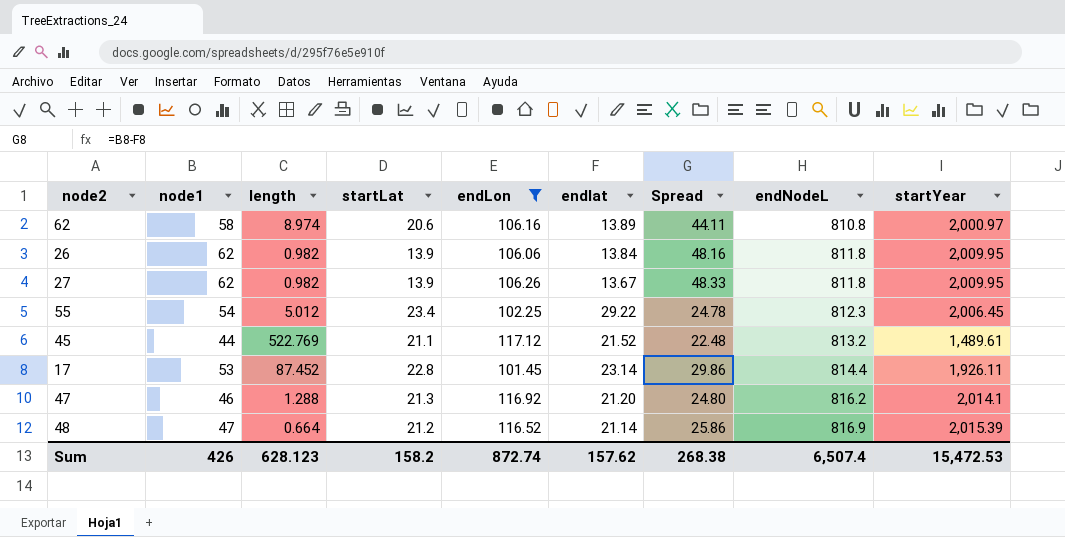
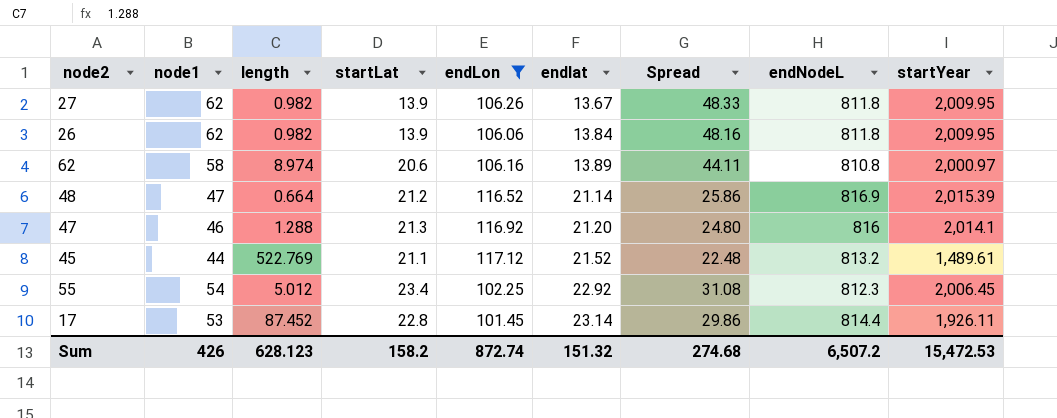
row order: endNodeL ascending -> endlat ascending
47 | endNodeL: 816.2 -> 816
55 | endlat: 29.22 -> 22.92
55 | Spread: 24.78 -> 31.08
Sum | endlat: 157.62 -> 151.32
Sum | Spread: 268.38 -> 274.68
Sum | endNodeL: 6,507.4 -> 6,507.2

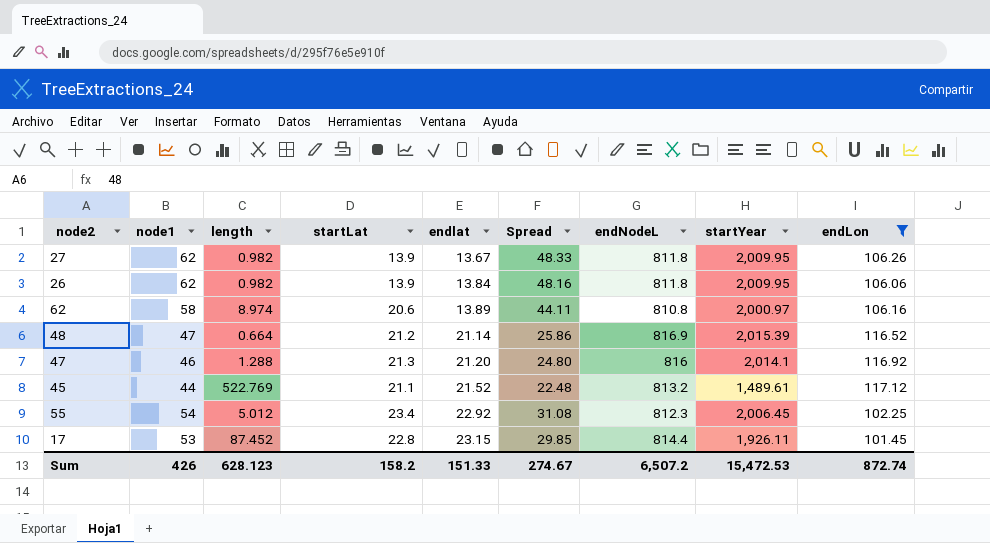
column endLon | position: 5 -> 9
17 | endlat: 23.14 -> 23.15
17 | Spread: 29.86 -> 29.85
Sum | endlat: 151.32 -> 151.33
Sum | Spread: 274.68 -> 274.67

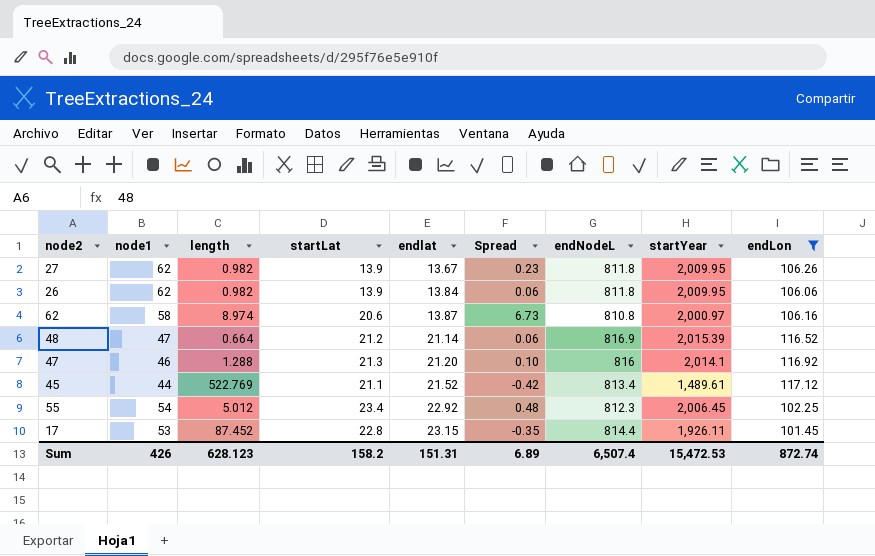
column Spread | formula: [node1] - [endlat] -> [startLat] - [endlat]
62 | endlat: 13.89 -> 13.87
45 | endNodeL: 813.2 -> 813.4
Sum | endlat: 151.33 -> 151.31
Sum | Spread: 274.67 -> 6.89
Sum | endNodeL: 6,507.2 -> 6,507.4

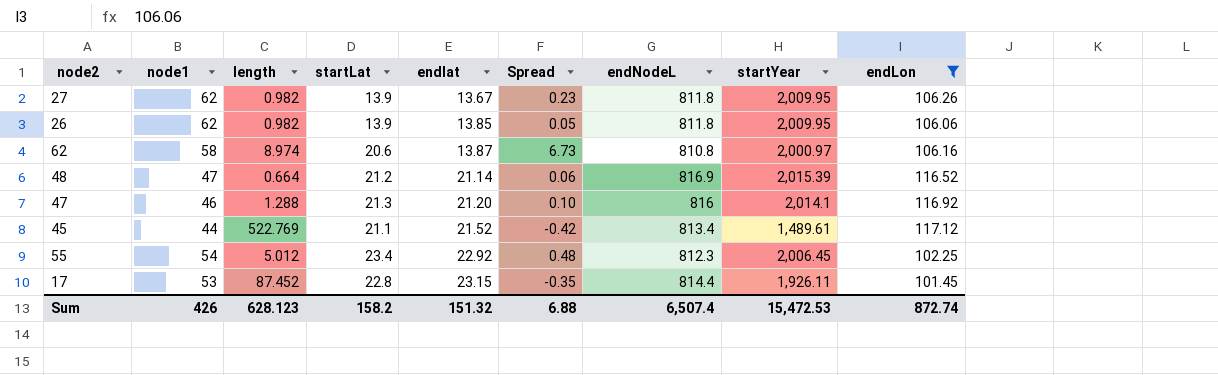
26 | endlat: 13.84 -> 13.85
26 | Spread: 0.06 -> 0.05
Sum | endlat: 151.31 -> 151.32
Sum | Spread: 6.89 -> 6.88

